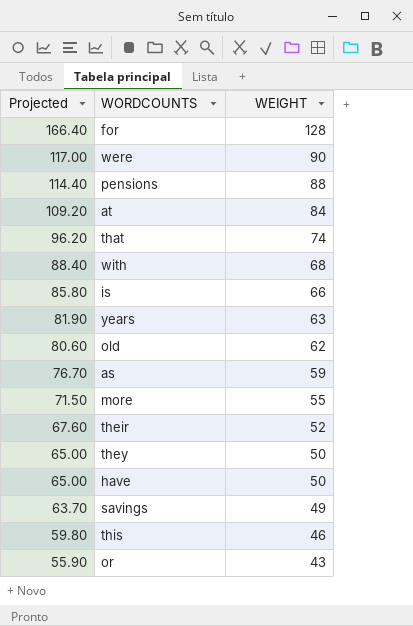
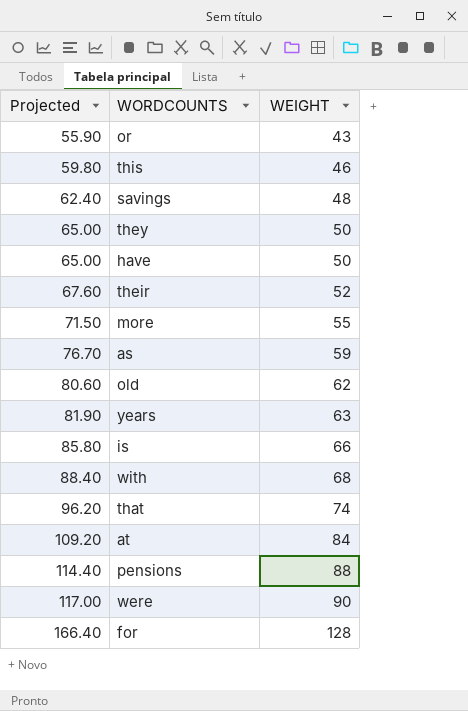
row order: Projected descending -> Projected ascending
savings | Projected: 63.70 -> 62.40
savings | WEIGHT: 49 -> 48

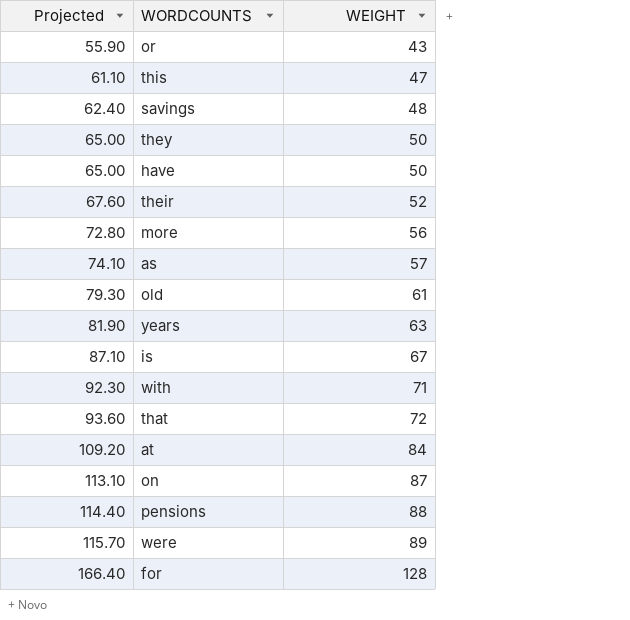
this | Projected: 59.80 -> 61.10
this | WEIGHT: 46 -> 47
more | Projected: 71.50 -> 72.80
more | WEIGHT: 55 -> 56
as | Projected: 76.70 -> 74.10
as | WEIGHT: 59 -> 57
old | Projected: 80.60 -> 79.30
old | WEIGHT: 62 -> 61
is | Projected: 85.80 -> 87.10
is | WEIGHT: 66 -> 67
with | Projected: 88.40 -> 92.30
with | WEIGHT: 68 -> 71
that | Projected: 96.20 -> 93.60
that | WEIGHT: 74 -> 72
row on: none -> 113.10 | 87
were | Projected: 117.00 -> 115.70
were | WEIGHT: 90 -> 89

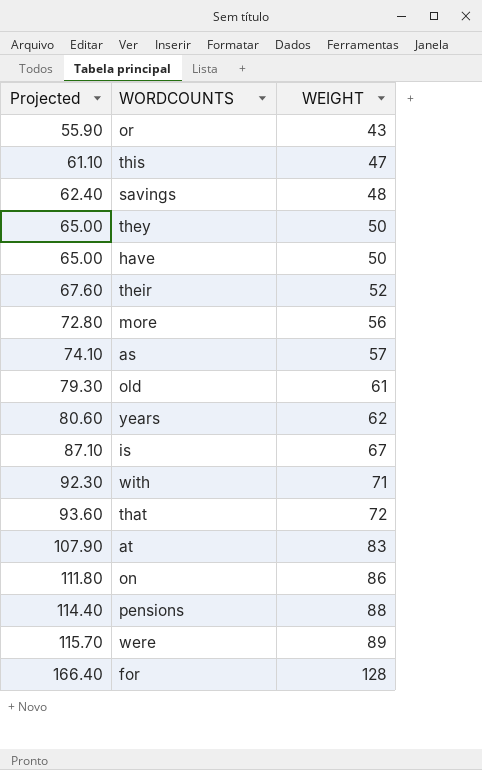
years | Projected: 81.90 -> 80.60
years | WEIGHT: 63 -> 62
at | Projected: 109.20 -> 107.90
at | WEIGHT: 84 -> 83
on | Projected: 113.10 -> 111.80
on | WEIGHT: 87 -> 86

